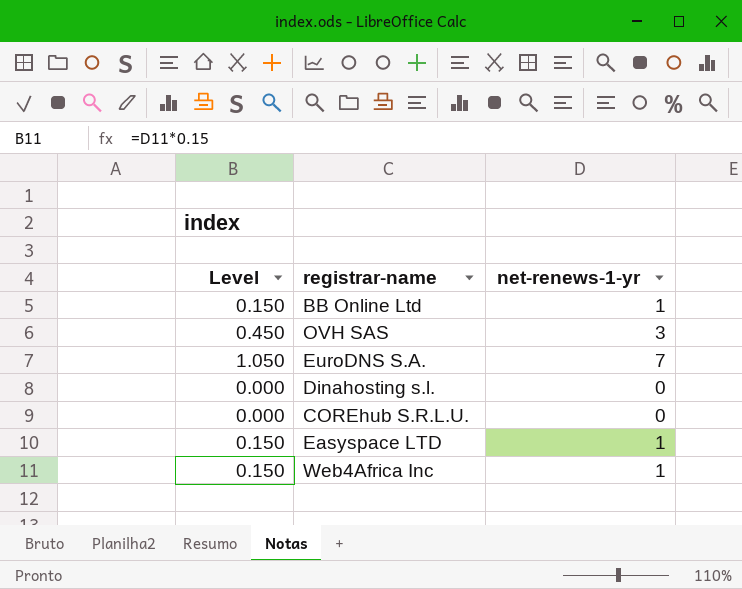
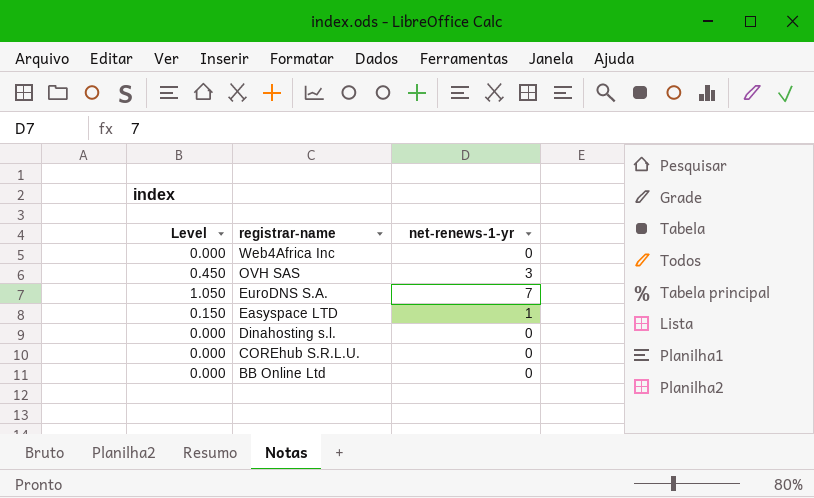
row order: none -> registrar-name descending
Web4Africa Inc | Level: 0.150 -> 0.000
Web4Africa Inc | net-renews-1-yr: 1 -> 0
BB Online Ltd | Level: 0.150 -> 0.000
BB Online Ltd | net-renews-1-yr: 1 -> 0

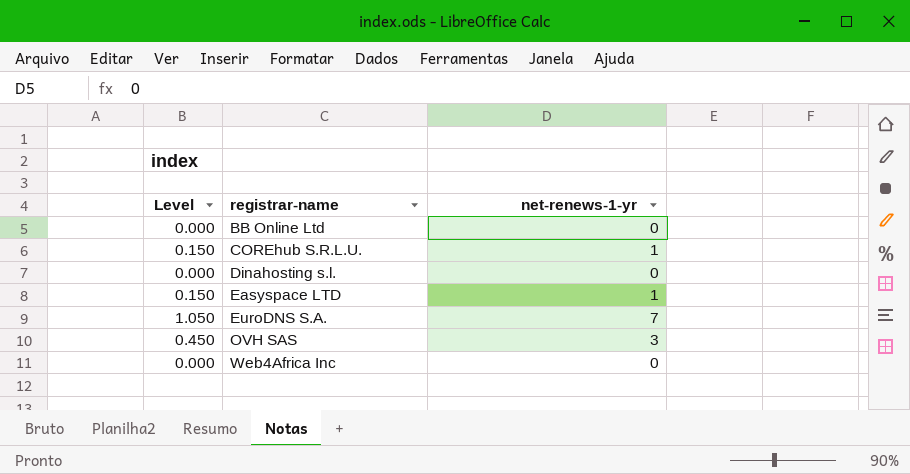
row order: registrar-name descending -> registrar-name ascending
COREhub S.R.L.U. | Level: 0.000 -> 0.150
COREhub S.R.L.U. | net-renews-1-yr: 0 -> 1

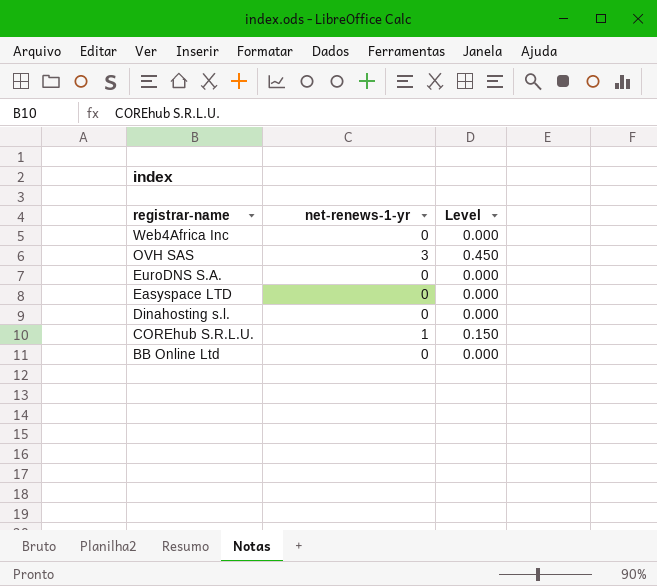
row order: registrar-name ascending -> registrar-name descending
column Level | position: 1 -> 3
EuroDNS S.A. | net-renews-1-yr: 7 -> 0
EuroDNS S.A. | Level: 1.050 -> 0.000
Easyspace LTD | net-renews-1-yr: 1 -> 0
Easyspace LTD | Level: 0.150 -> 0.000

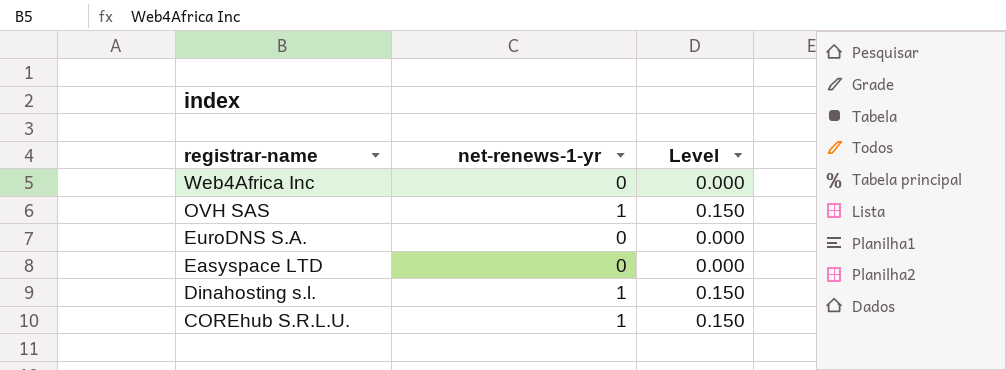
row BB Online Ltd: 0 | 0.000 -> none
OVH SAS | net-renews-1-yr: 3 -> 1
OVH SAS | Level: 0.450 -> 0.150
Dinahosting s.l. | net-renews-1-yr: 0 -> 1
Dinahosting s.l. | Level: 0.000 -> 0.150

